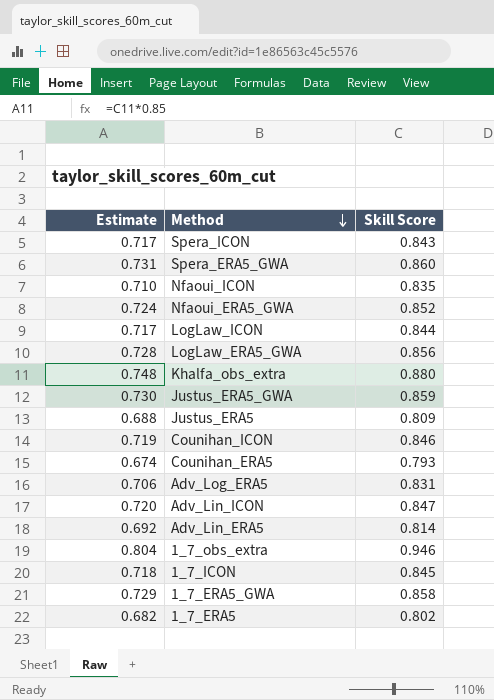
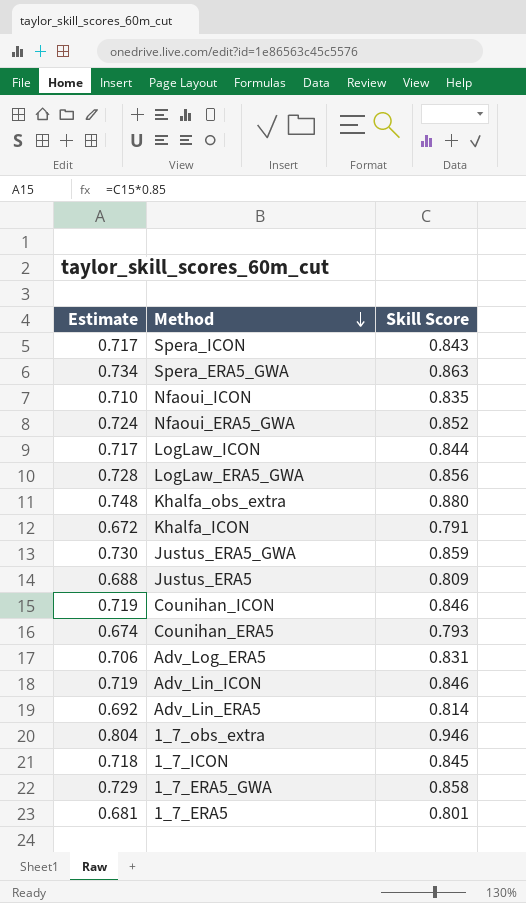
Spera_ERA5_GWA | Estimate: 0.731 -> 0.734
Spera_ERA5_GWA | Skill Score: 0.860 -> 0.863
row Khalfa_ICON: none -> 0.672 | 0.791
Adv_Lin_ICON | Estimate: 0.720 -> 0.719
Adv_Lin_ICON | Skill Score: 0.847 -> 0.846
1_7_ERA5 | Estimate: 0.682 -> 0.681
1_7_ERA5 | Skill Score: 0.802 -> 0.801

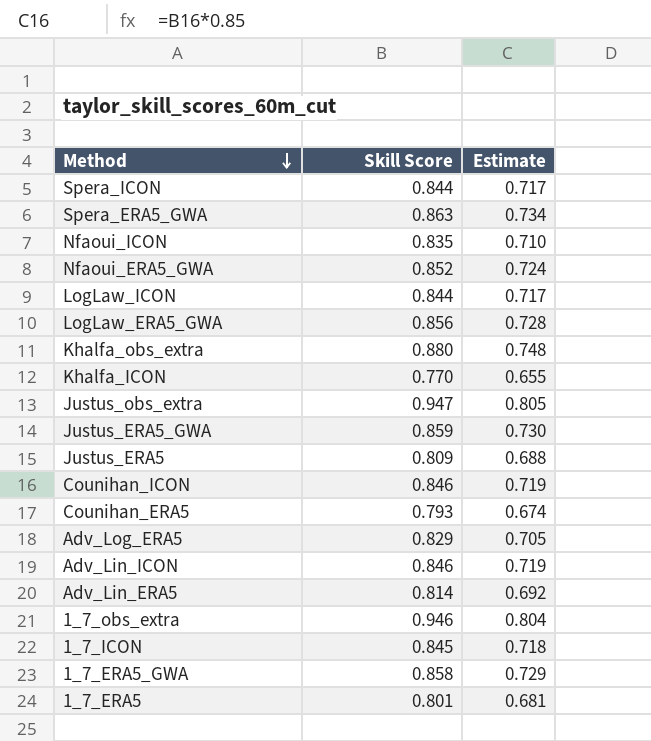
column Estimate | position: 1 -> 3
Spera_ICON | Skill Score: 0.843 -> 0.844
Khalfa_ICON | Skill Score: 0.791 -> 0.770
Khalfa_ICON | Estimate: 0.672 -> 0.655
row Justus_obs_extra: none -> 0.947 | 0.805
Adv_Log_ERA5 | Skill Score: 0.831 -> 0.829
Adv_Log_ERA5 | Estimate: 0.706 -> 0.705

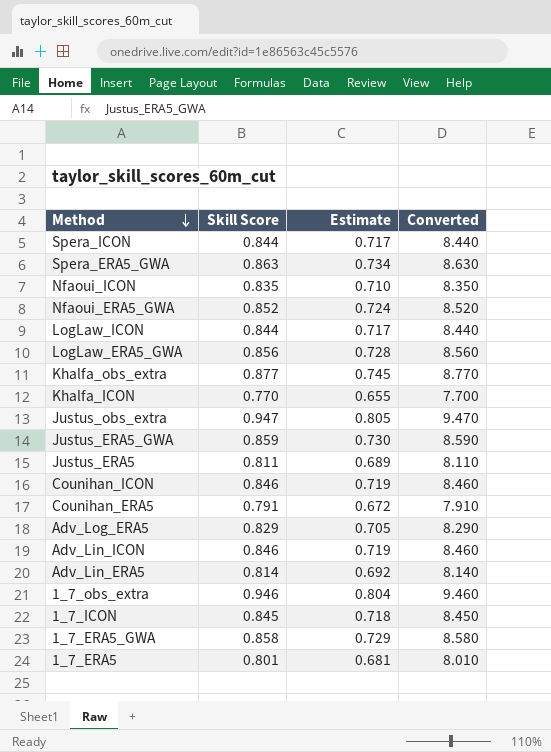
column Converted | formula: none -> [Skill Score] * 10
Khalfa_obs_extra | Skill Score: 0.880 -> 0.877
Khalfa_obs_extra | Estimate: 0.748 -> 0.745
Justus_ERA5 | Skill Score: 0.809 -> 0.811
Justus_ERA5 | Estimate: 0.688 -> 0.689
Counihan_ERA5 | Skill Score: 0.793 -> 0.791
Counihan_ERA5 | Estimate: 0.674 -> 0.672

